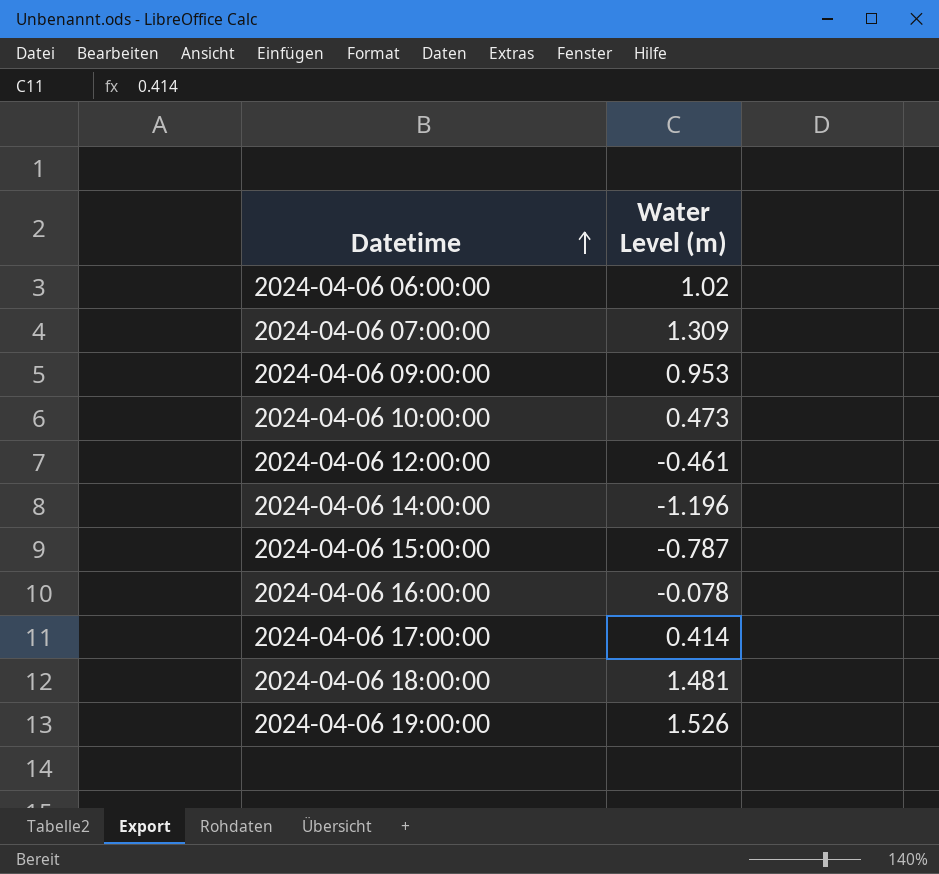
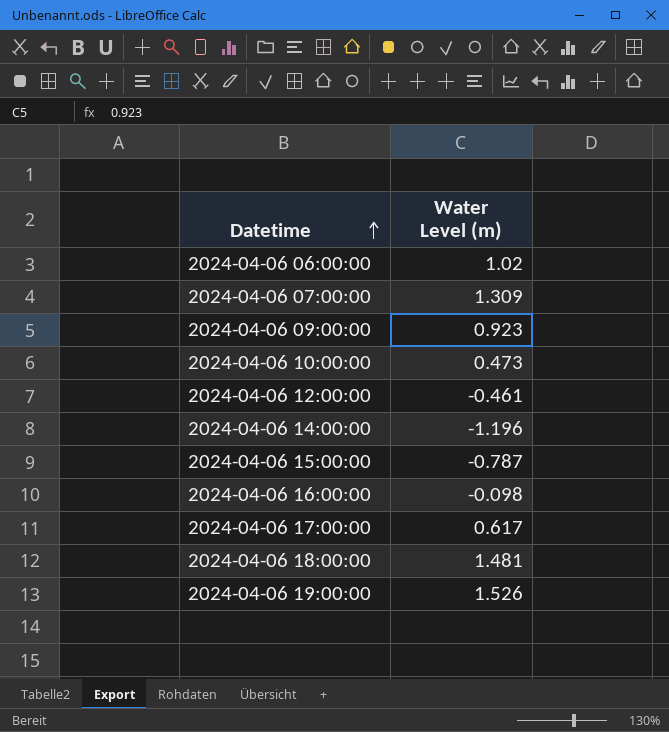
2024-04-06 09:00:00 | Water Level (m): 0.953 -> 0.923
2024-04-06 16:00:00 | Water Level (m): -0.078 -> -0.098
2024-04-06 17:00:00 | Water Level (m): 0.414 -> 0.617

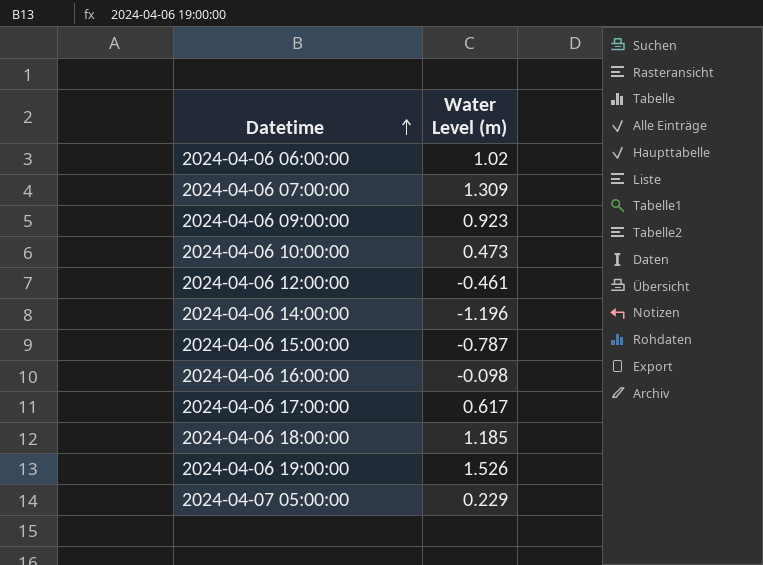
2024-04-06 18:00:00 | Water Level (m): 1.481 -> 1.185
row 2024-04-07 05:00:00: none -> 0.229

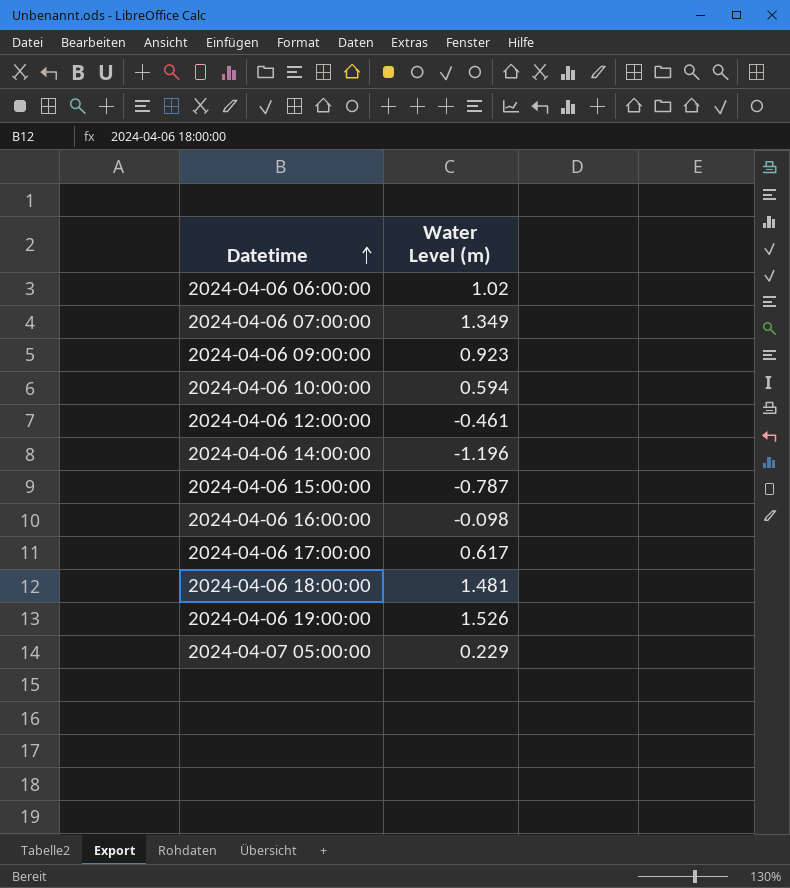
2024-04-06 07:00:00 | Water Level (m): 1.309 -> 1.349
2024-04-06 10:00:00 | Water Level (m): 0.473 -> 0.594
2024-04-06 18:00:00 | Water Level (m): 1.185 -> 1.481

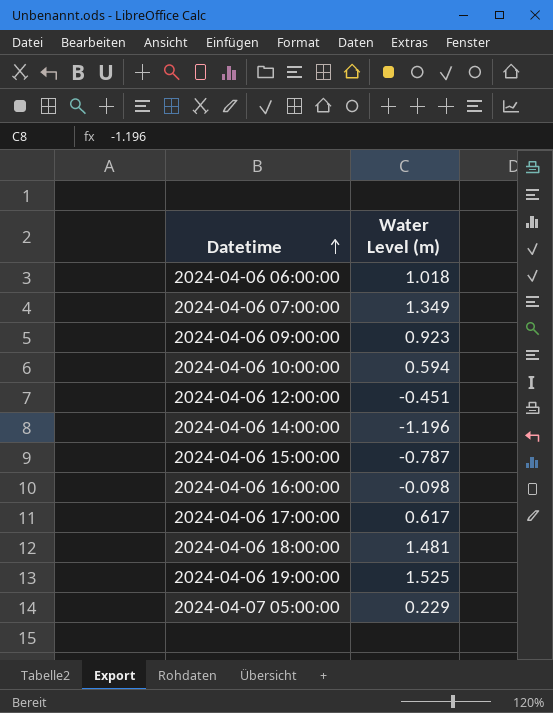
2024-04-06 06:00:00 | Water Level (m): 1.02 -> 1.018
2024-04-06 12:00:00 | Water Level (m): -0.461 -> -0.451
2024-04-06 19:00:00 | Water Level (m): 1.526 -> 1.525

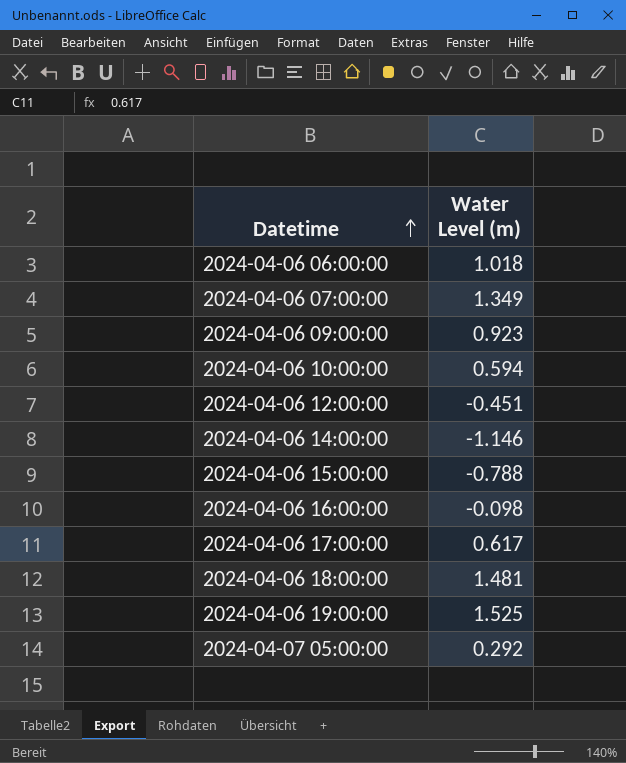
2024-04-06 14:00:00 | Water Level (m): -1.196 -> -1.146
2024-04-06 15:00:00 | Water Level (m): -0.787 -> -0.788
2024-04-07 05:00:00 | Water Level (m): 0.229 -> 0.292

